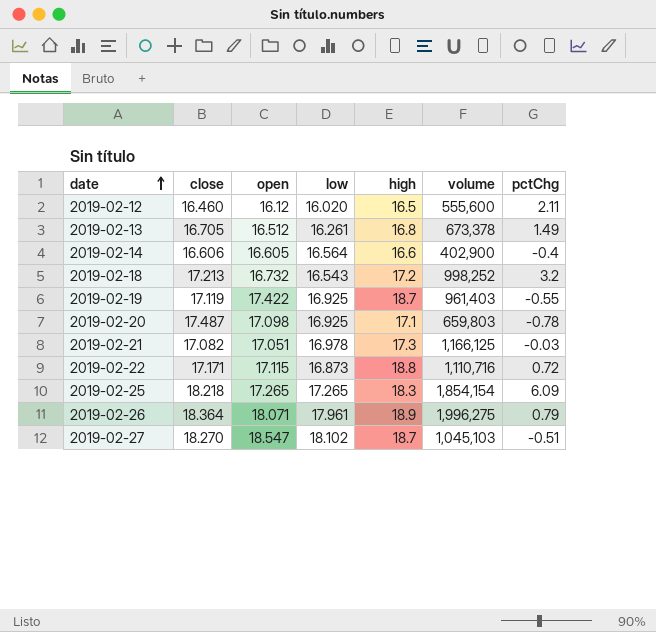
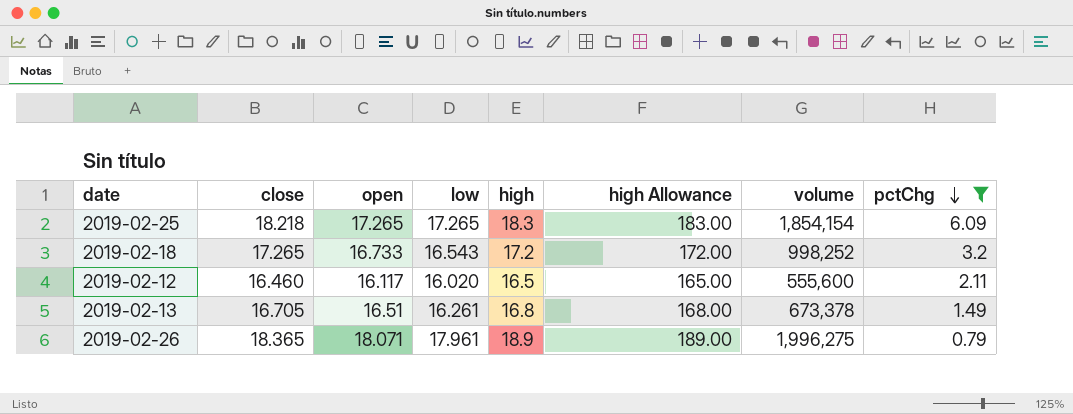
filter: none -> pctChg >= 0.79
row order: date ascending -> pctChg descending
column high Allowance | formula: none -> [high] * 10
2019-02-18 | close: 17.213 -> 17.265
2019-02-18 | open: 16.732 -> 16.733
2019-02-12 | open: 16.12 -> 16.117
2019-02-13 | open: 16.512 -> 16.51
2019-02-26 | close: 18.364 -> 18.365

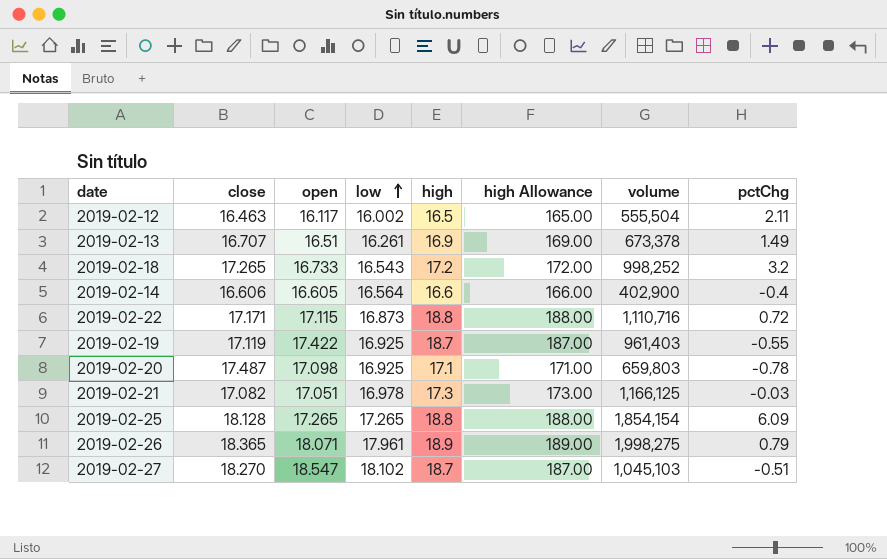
filter: pctChg >= 0.79 -> none
row order: pctChg descending -> low ascending
2019-02-12 | close: 16.460 -> 16.463
2019-02-12 | low: 16.020 -> 16.002
2019-02-12 | volume: 555,600 -> 555,504
2019-02-13 | close: 16.705 -> 16.707
2019-02-13 | high: 16.8 -> 16.9
2019-02-13 | high Allowance: 168.00 -> 169.00
2019-02-25 | close: 18.218 -> 18.128
2019-02-25 | high: 18.3 -> 18.8
2019-02-25 | high Allowance: 183.00 -> 188.00
2019-02-26 | volume: 1,996,275 -> 1,998,275

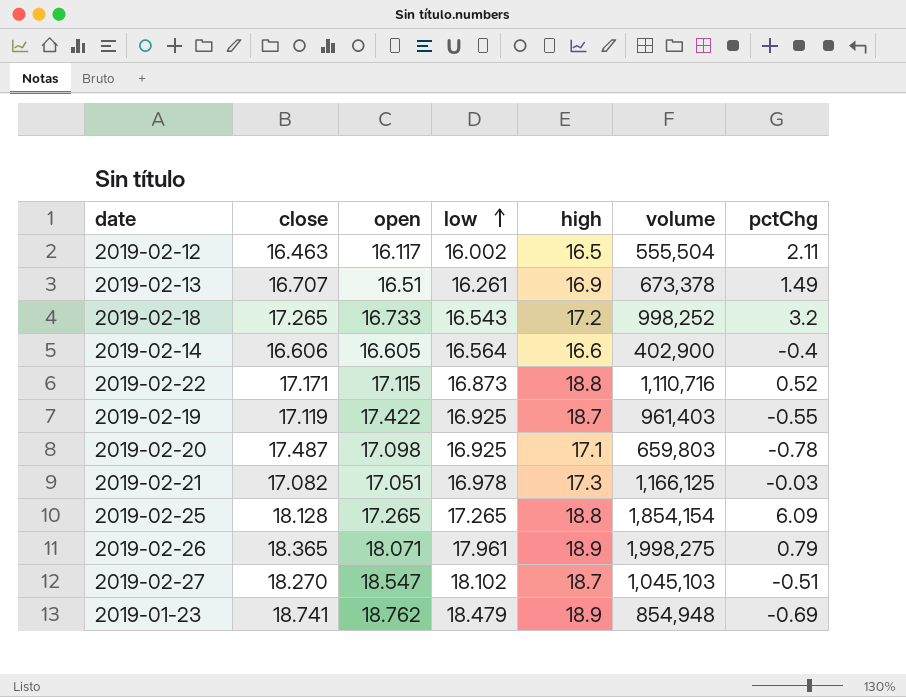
column high Allowance | formula: [high] * 10 -> none
2019-02-22 | pctChg: 0.72 -> 0.52
row 2019-01-23: none -> 18.741 | 18.762 | 18.479 | 18.9 | 854,948 | -0.69

